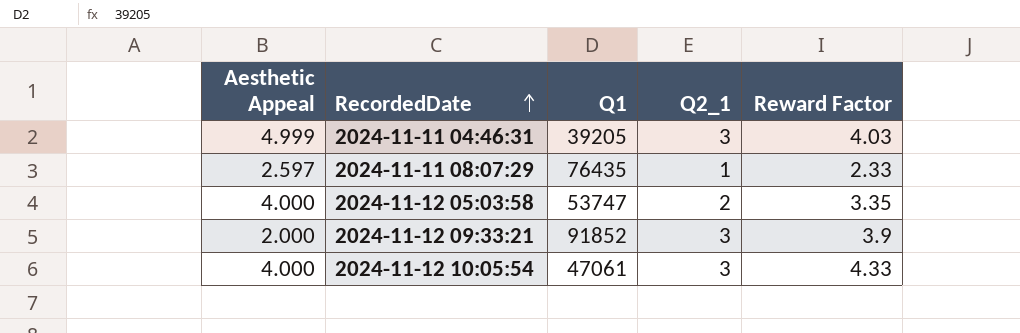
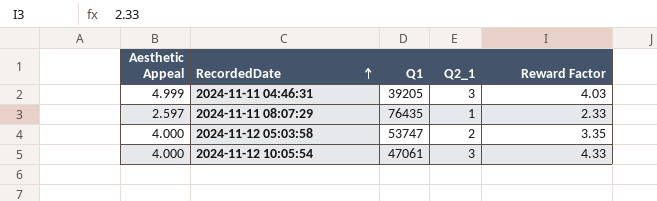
row 2024-11-12 09:33:21: 2.000 | 91852 | 3 | 3.9 -> none

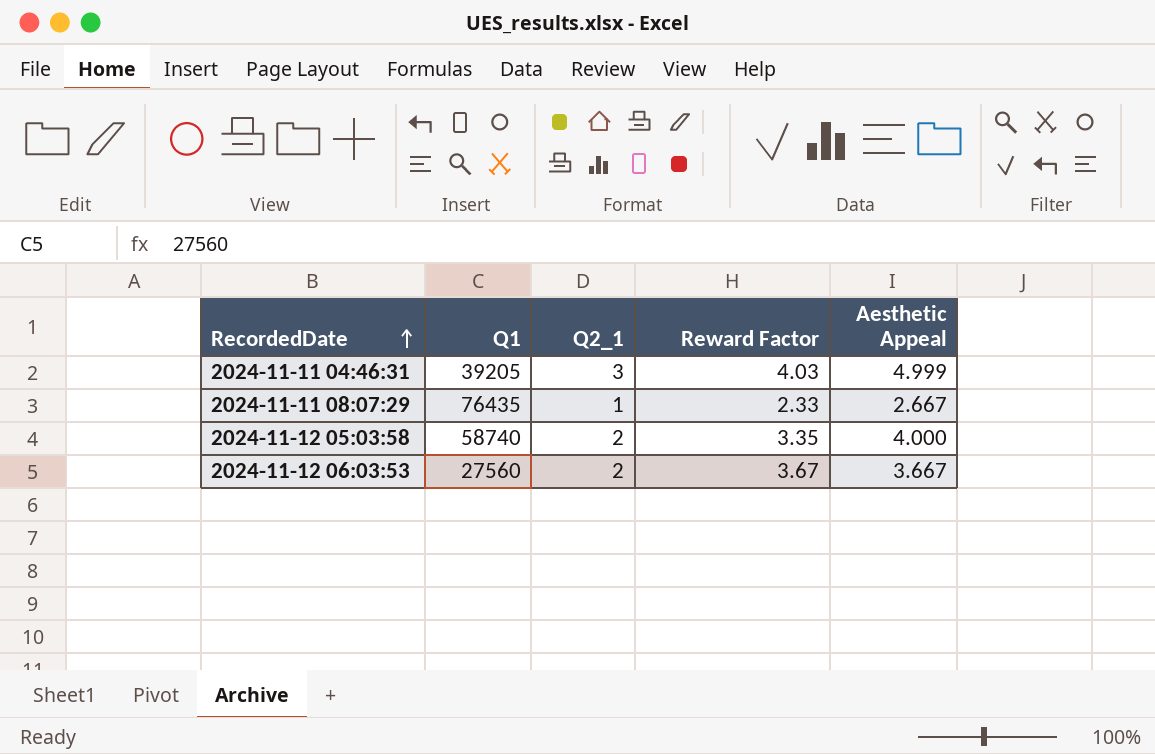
column Aesthetic Appeal | position: 1 -> 5
row 2024-11-12 10:05:54: 4.000 | 47061 | 3 | 4.33 -> none
2024-11-11 08:07:29 | Aesthetic Appeal: 2.597 -> 2.667
2024-11-12 05:03:58 | Q1: 53747 -> 58740
row 2024-11-12 06:03:53: none -> 27560 | 2 | 3.67 | 3.667

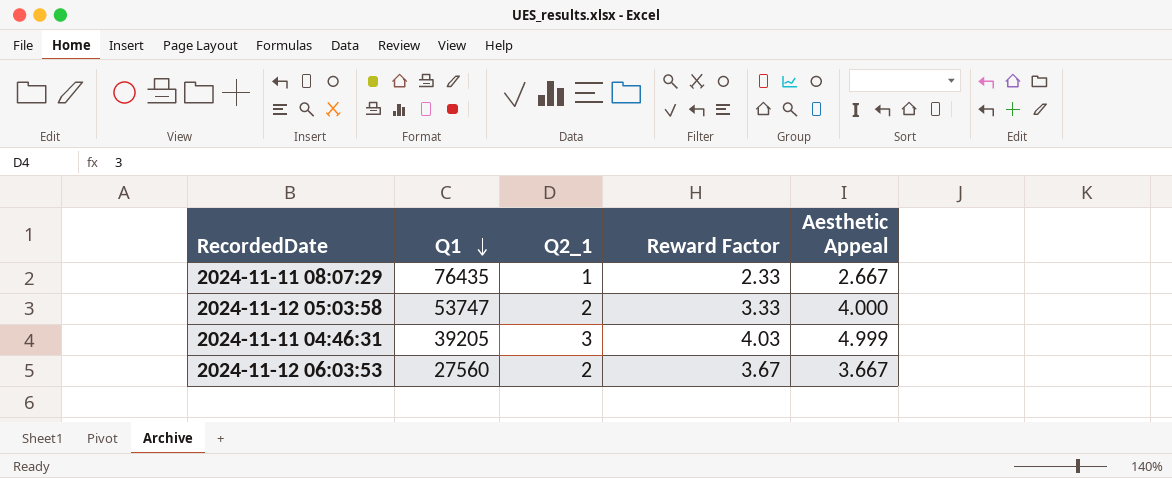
row order: RecordedDate ascending -> Q1 descending
2024-11-12 05:03:58 | Q1: 58740 -> 53747
2024-11-12 05:03:58 | Reward Factor: 3.35 -> 3.33

